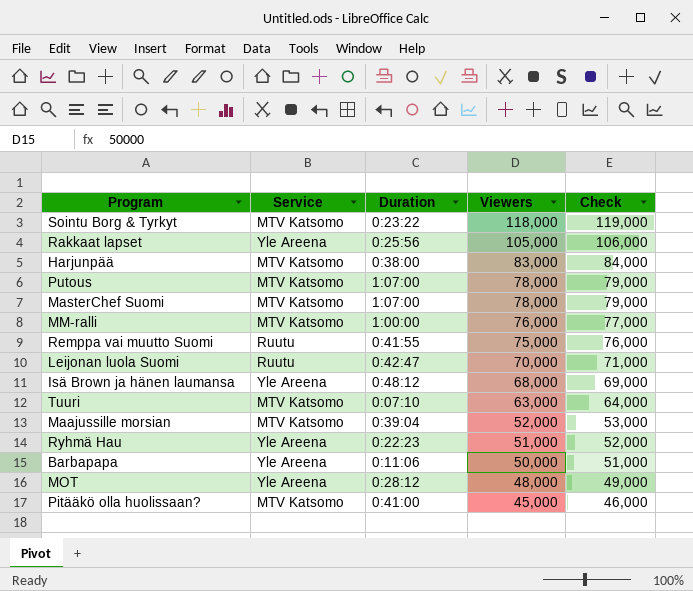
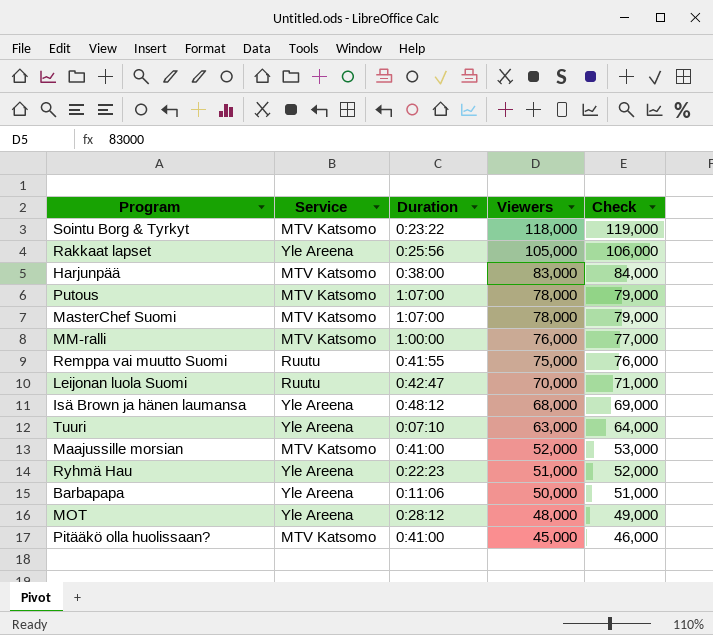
Tuuri | Service: MTV Katsomo -> Yle Areena
Maajussille morsian | Duration: 0:39:04 -> 0:41:00

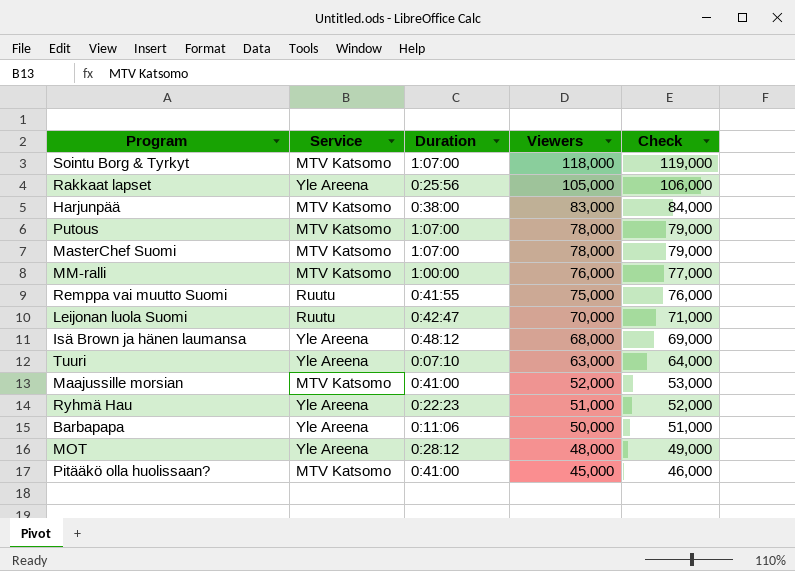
Sointu Borg & Tyrkyt | Duration: 0:23:22 -> 1:07:00

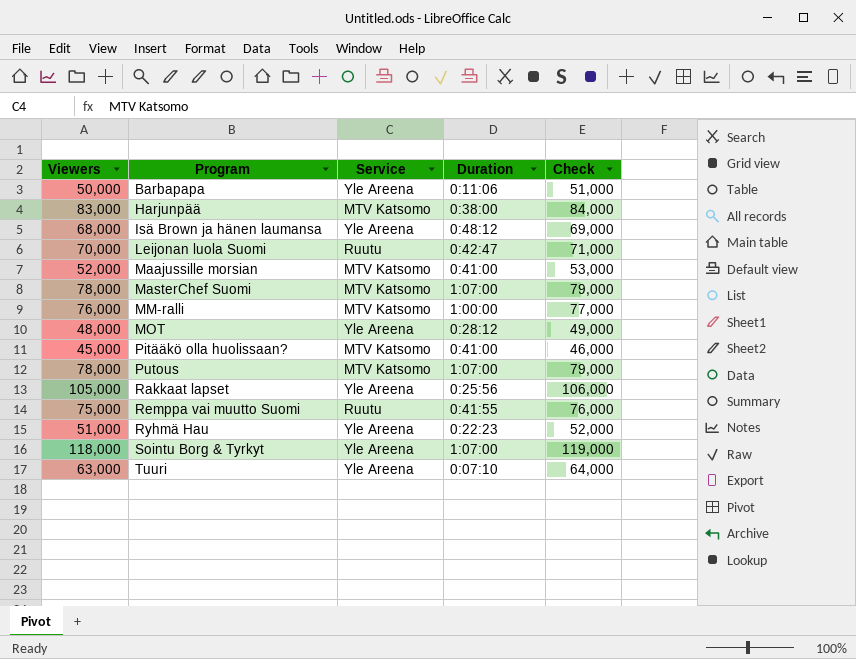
row order: Viewers descending -> Program ascending
column Viewers | position: 4 -> 1
Sointu Borg & Tyrkyt | Service: MTV Katsomo -> Yle Areena

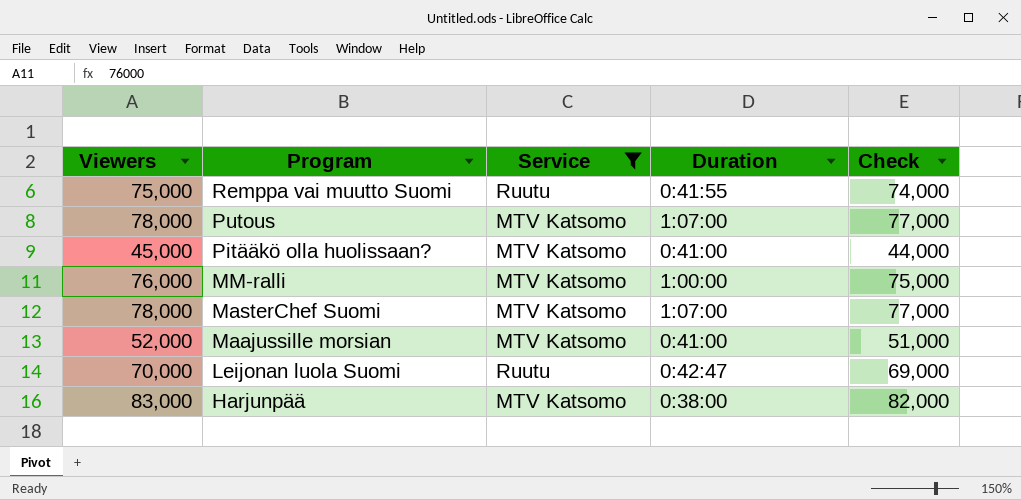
filter: none -> Service != Yle Areena
row order: Program ascending -> Program descending
column Check | formula: [Viewers] + 1000 -> [Viewers] - 1000

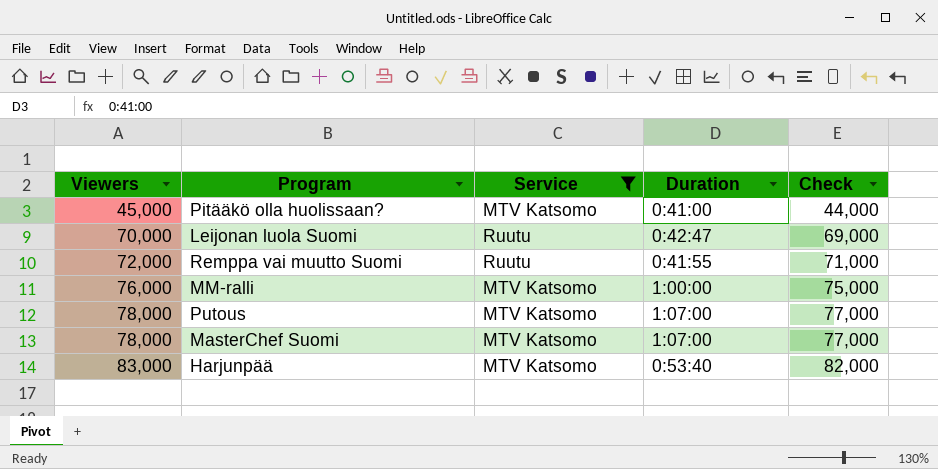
row order: Program descending -> Viewers ascending
row Maajussille morsian: 52,000 | MTV Katsomo | 0:41:00 | 51,000 -> none
Remppa vai muutto Suomi | Viewers: 75,000 -> 72,000
Remppa vai muutto Suomi | Check: 74,000 -> 71,000
Harjunpää | Duration: 0:38:00 -> 0:53:40

